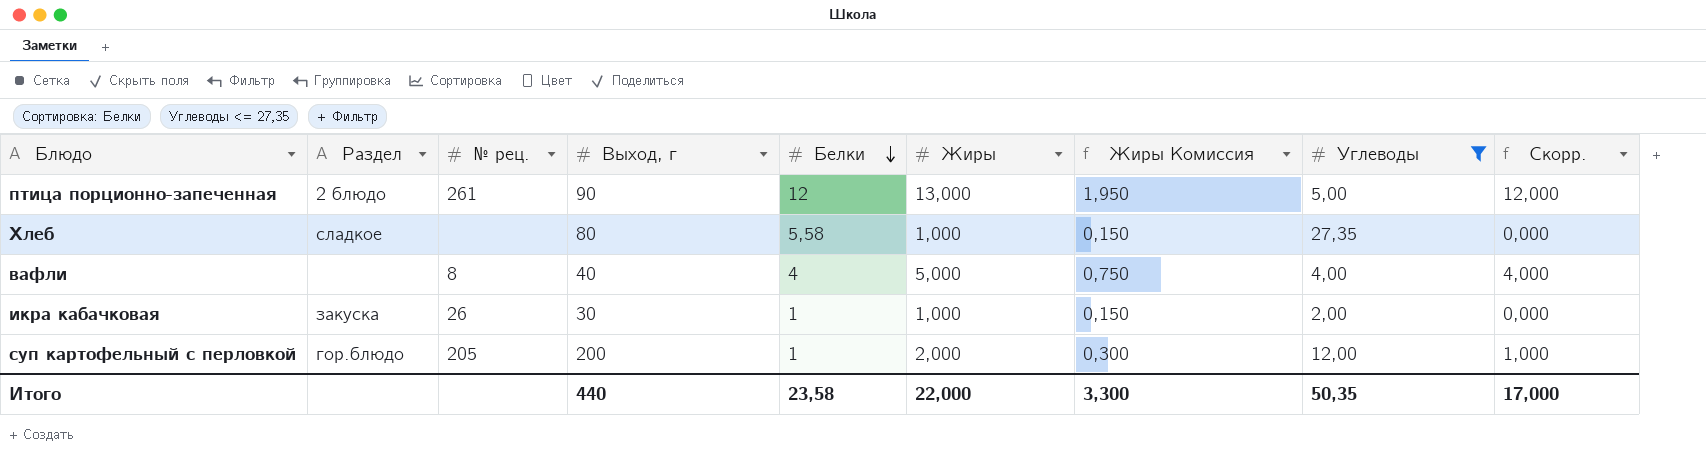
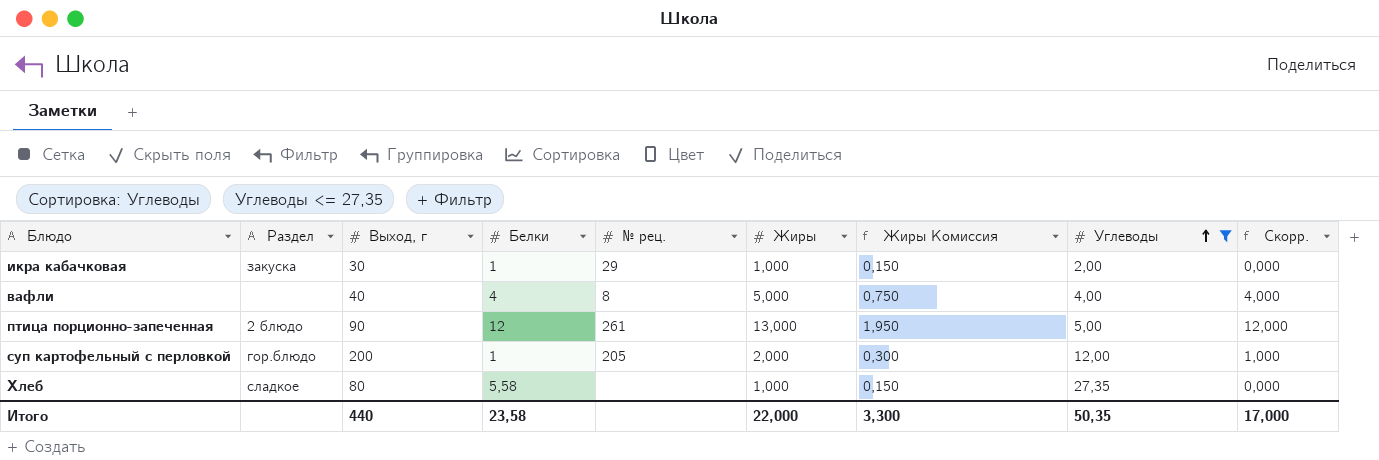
row order: Белки descending -> Углеводы ascending
column № рец. | position: 3 -> 5
икра кабачковая | № рец.: 26 -> 29

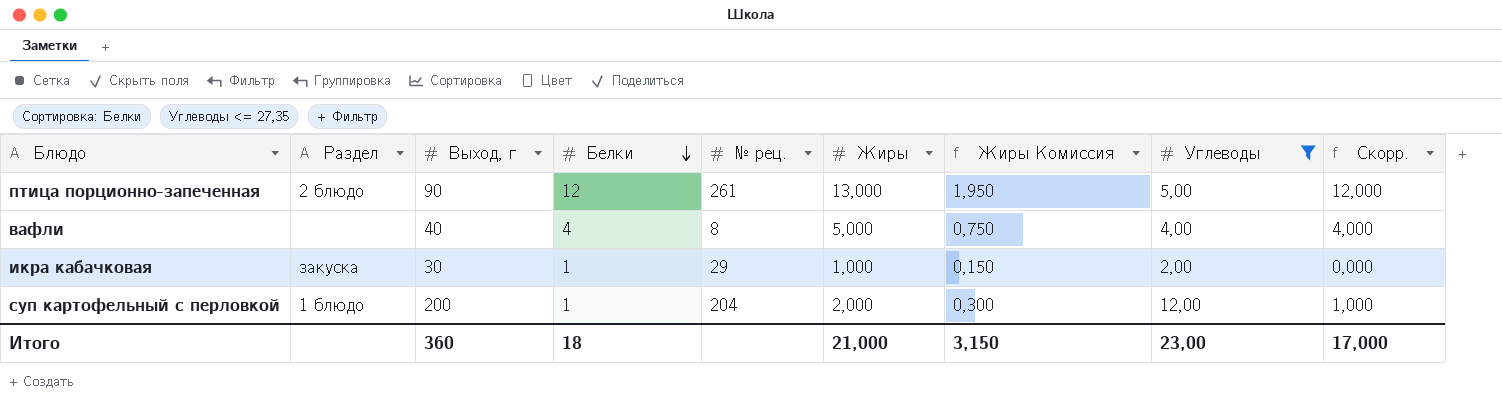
row order: Углеводы ascending -> Белки descending
row Хлеб: сладкое | 80 | 5,58 | none | 1,000 | 0,150 | 27,35 | 0,000 -> none
суп картофельный с перловкой | Раздел: гор.блюдо -> 1 блюдо
суп картофельный с перловкой | № рец.: 205 -> 204
Итого | Выход, г: 440 -> 360
Итого | Белки: 23,58 -> 18
Итого | Жиры: 22,000 -> 21,000
Итого | Жиры Комиссия: 3,300 -> 3,150
Итого | Углеводы: 50,35 -> 23,00

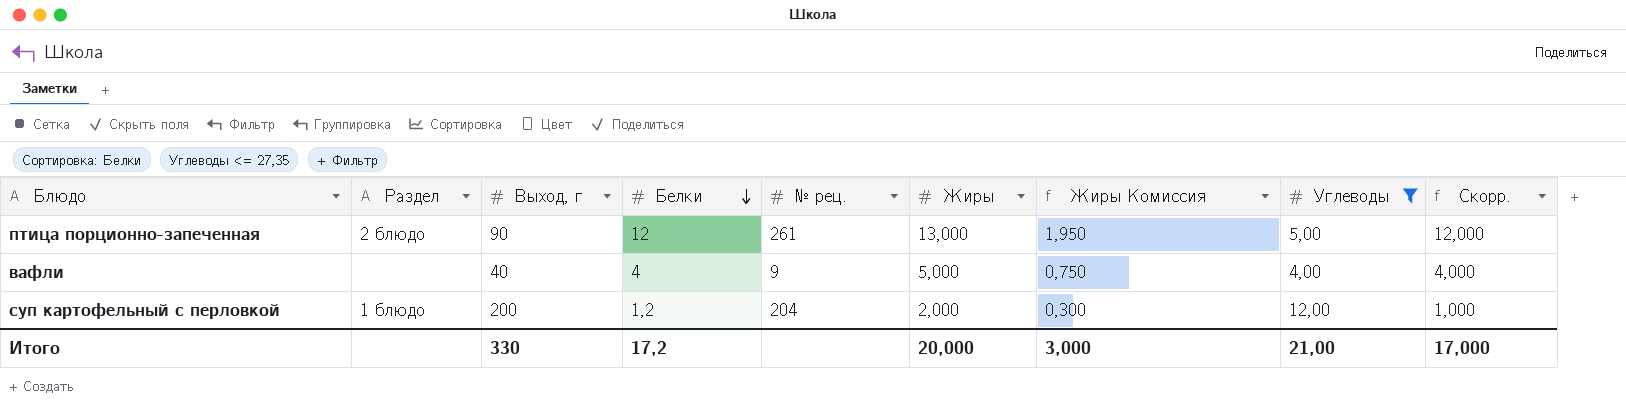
row икра кабачковая: закуска | 30 | 1 | 29 | 1,000 | 0,150 | 2,00 | 0,000 -> none
вафли | № рец.: 8 -> 9
суп картофельный с перловкой | Белки: 1 -> 1,2
Итого | Выход, г: 360 -> 330
Итого | Белки: 18 -> 17,2
Итого | Жиры: 21,000 -> 20,000
Итого | Жиры Комиссия: 3,150 -> 3,000
Итого | Углеводы: 23,00 -> 21,00

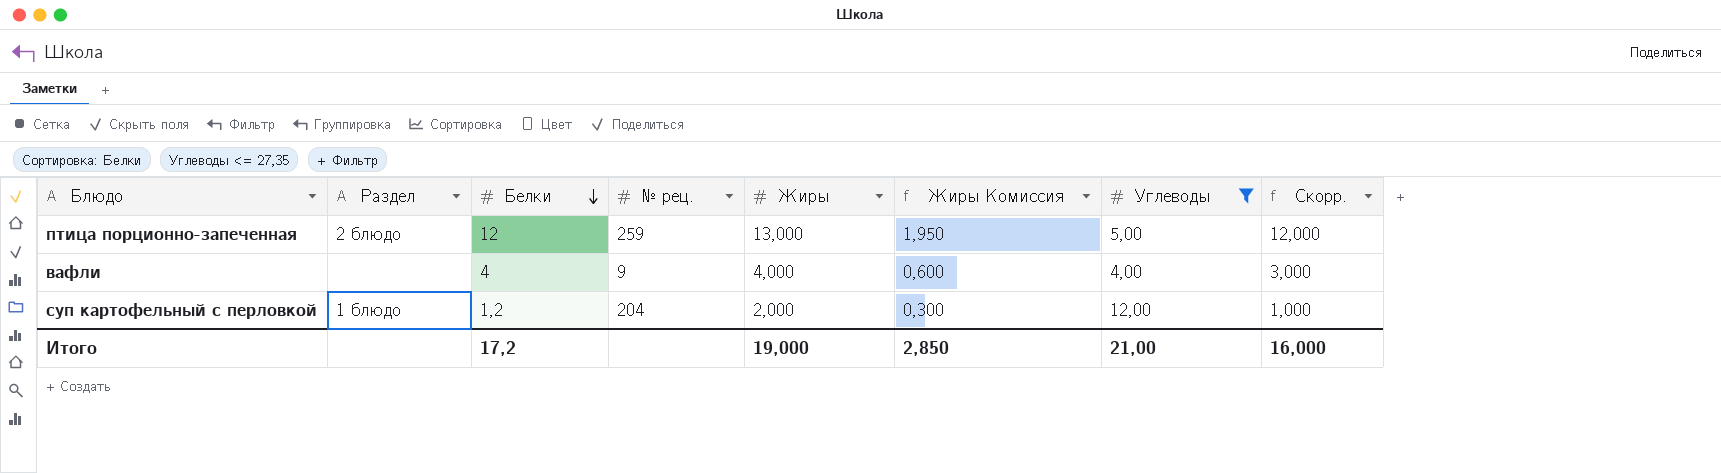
column Выход, г | position: 3 -> none
птица порционно-запеченная | № рец.: 261 -> 259
вафли | Жиры: 5,000 -> 4,000
вафли | Жиры Комиссия: 0,750 -> 0,600
вафли | Скорр.: 4,000 -> 3,000
Итого | Жиры: 20,000 -> 19,000
Итого | Жиры Комиссия: 3,000 -> 2,850
Итого | Скорр.: 17,000 -> 16,000

